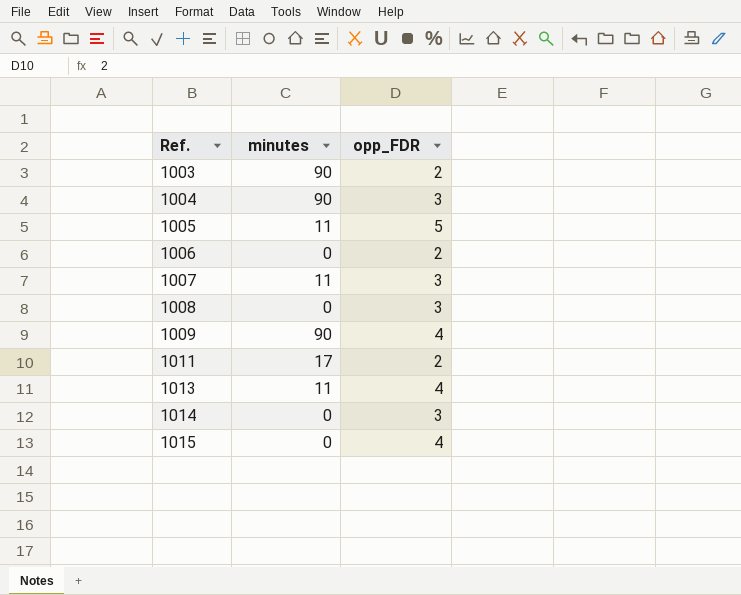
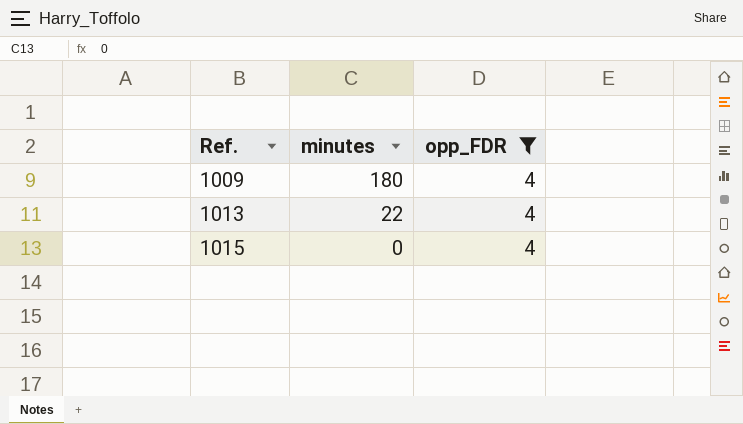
filter: none -> opp_FDR = 4
1009 | minutes: 90 -> 180
1013 | minutes: 11 -> 22

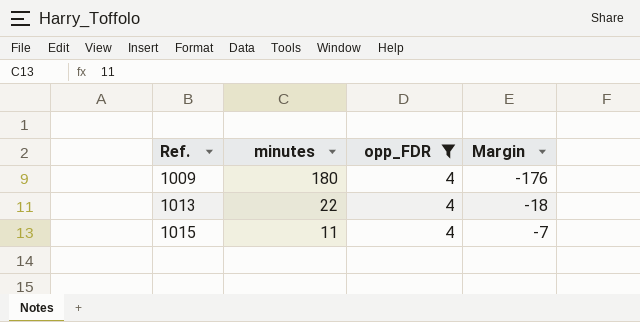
column Margin | formula: none -> [opp_FDR] - [minutes]
1015 | minutes: 0 -> 11

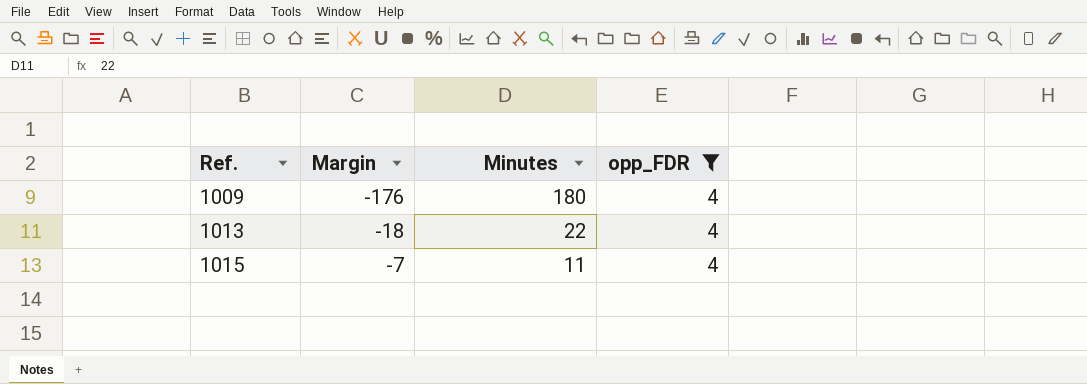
column Margin | position: 4 -> 2
column name: minutes -> Minutes

